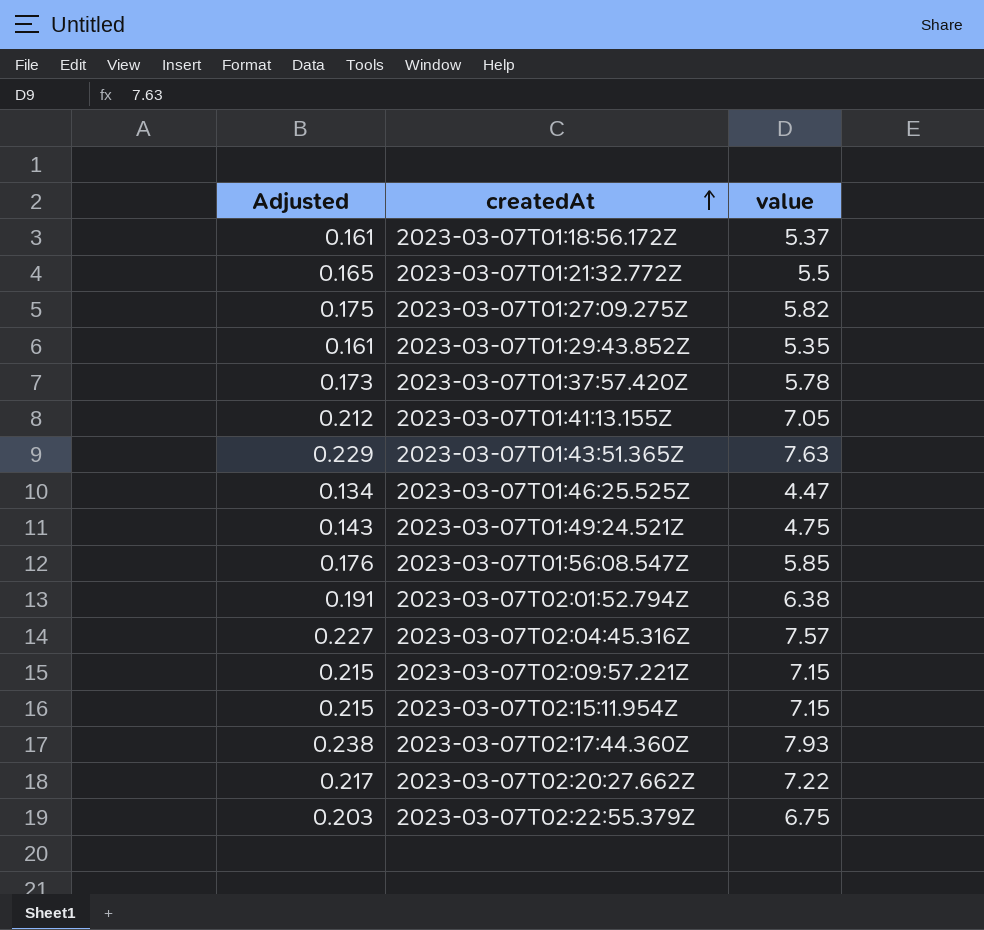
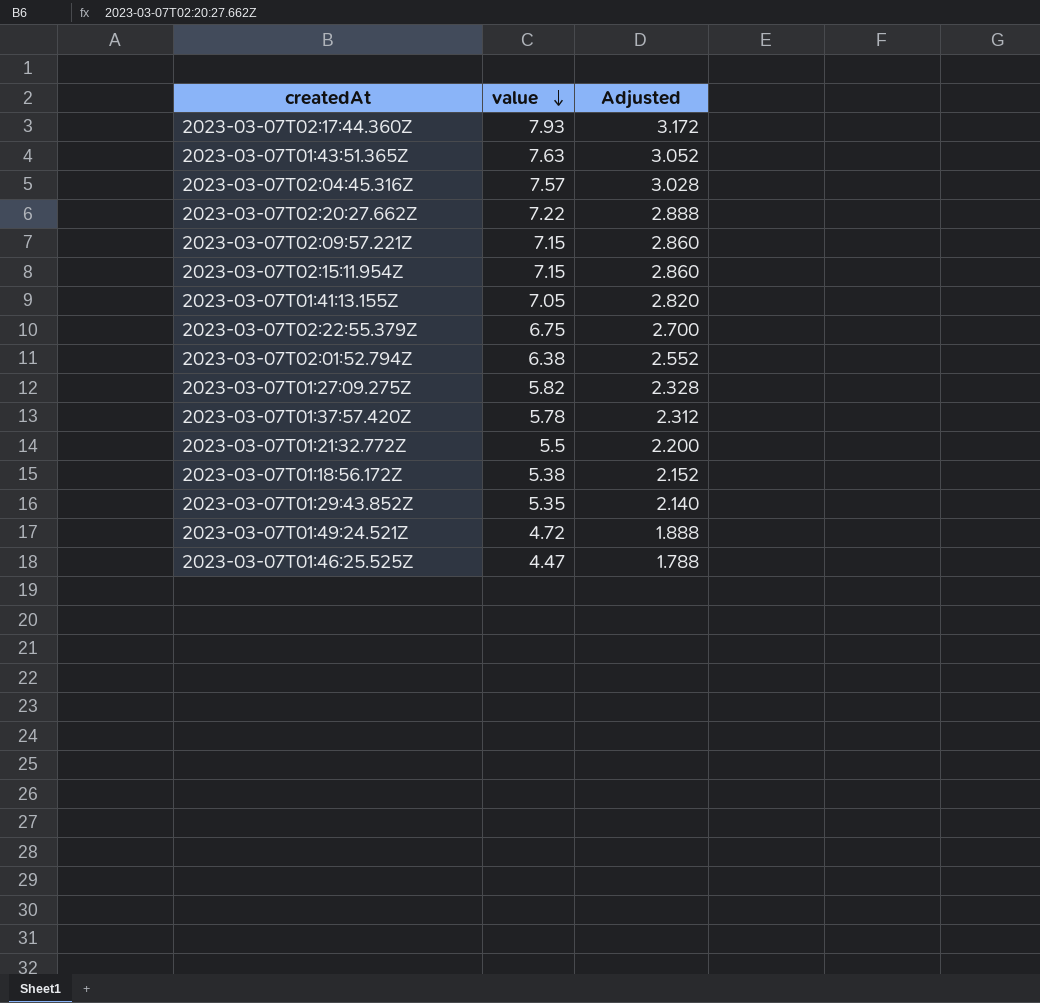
row order: createdAt ascending -> value descending
column Adjusted | formula: [value] * 0.03 -> [value] * 0.4
column Adjusted | position: 1 -> 3
row 2023-03-07T01:56:08.547Z: 0.176 | 5.85 -> none
2023-03-07T01:18:56.172Z | value: 5.37 -> 5.38
2023-03-07T01:49:24.521Z | value: 4.75 -> 4.72

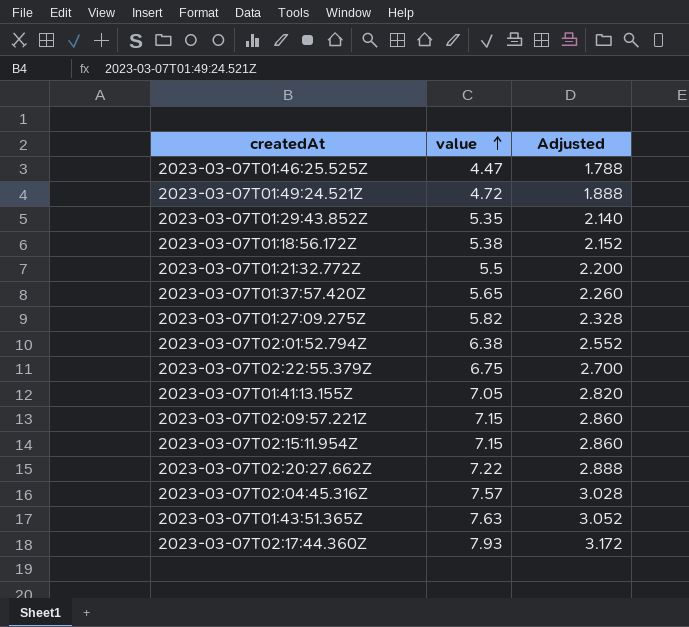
row order: value descending -> value ascending
2023-03-07T01:37:57.420Z | value: 5.78 -> 5.65
2023-03-07T01:37:57.420Z | Adjusted: 2.312 -> 2.260

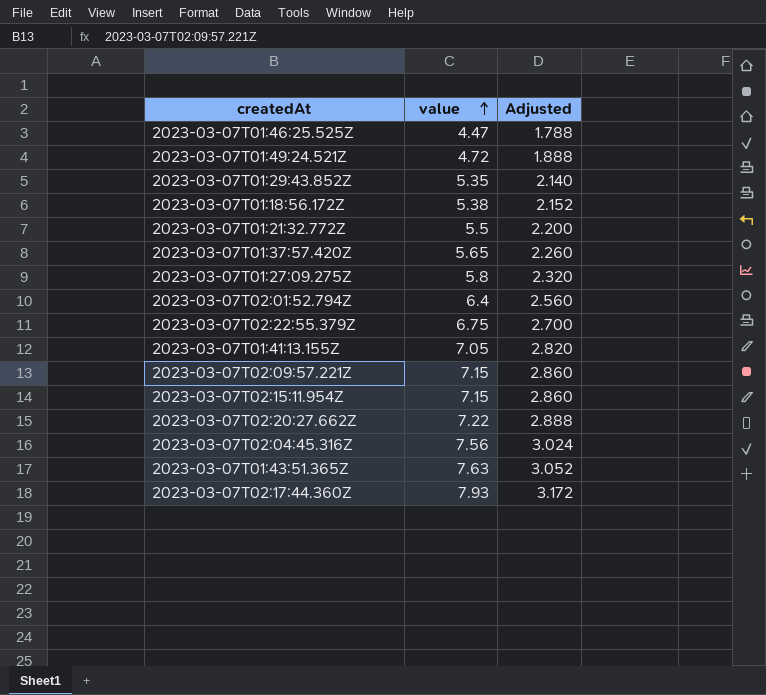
2023-03-07T01:27:09.275Z | value: 5.82 -> 5.8
2023-03-07T01:27:09.275Z | Adjusted: 2.328 -> 2.320
2023-03-07T02:01:52.794Z | value: 6.38 -> 6.4
2023-03-07T02:01:52.794Z | Adjusted: 2.552 -> 2.560
2023-03-07T02:04:45.316Z | value: 7.57 -> 7.56
2023-03-07T02:04:45.316Z | Adjusted: 3.028 -> 3.024

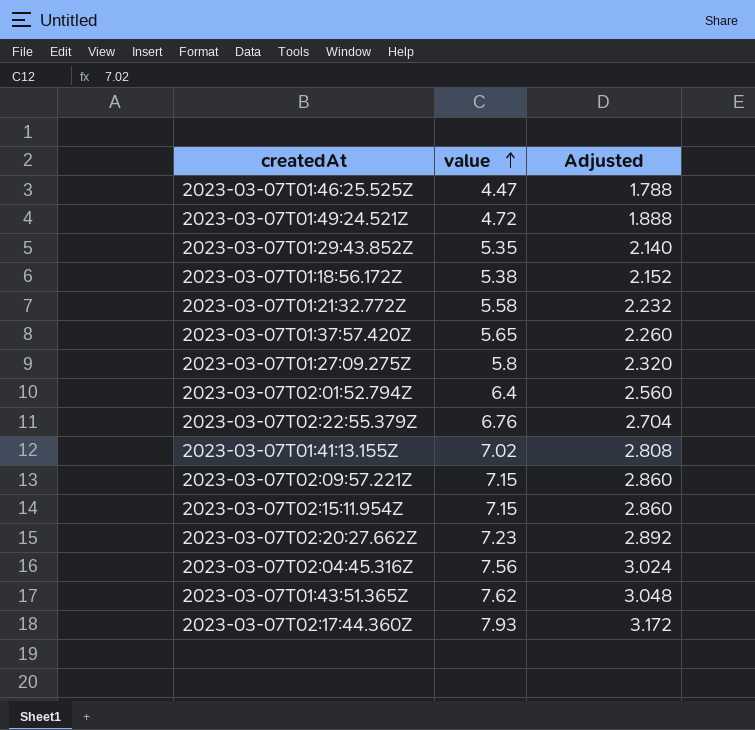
2023-03-07T01:21:32.772Z | value: 5.5 -> 5.58
2023-03-07T01:21:32.772Z | Adjusted: 2.200 -> 2.232
2023-03-07T02:22:55.379Z | value: 6.75 -> 6.76
2023-03-07T02:22:55.379Z | Adjusted: 2.700 -> 2.704
2023-03-07T01:41:13.155Z | value: 7.05 -> 7.02
2023-03-07T01:41:13.155Z | Adjusted: 2.820 -> 2.808
2023-03-07T02:20:27.662Z | value: 7.22 -> 7.23
2023-03-07T02:20:27.662Z | Adjusted: 2.888 -> 2.892
2023-03-07T01:43:51.365Z | value: 7.63 -> 7.62
2023-03-07T01:43:51.365Z | Adjusted: 3.052 -> 3.048

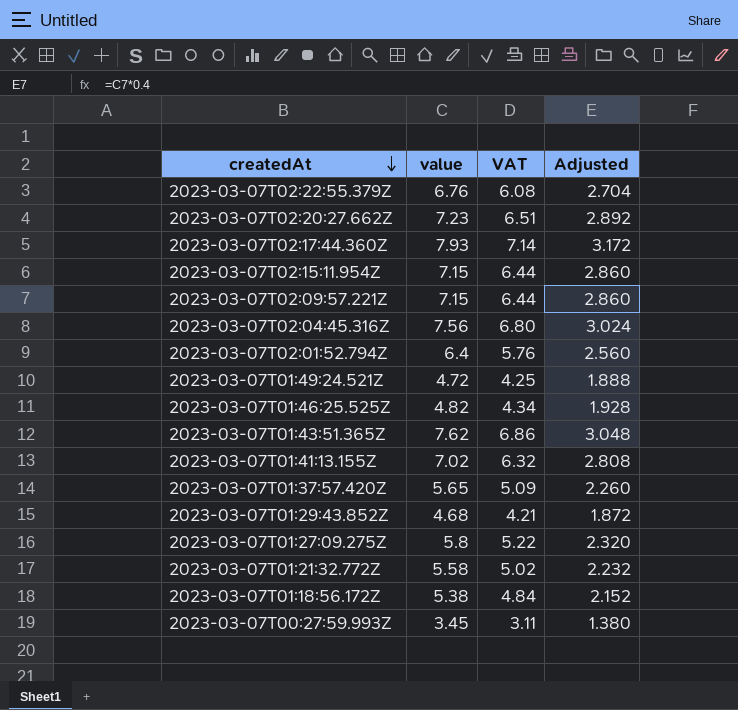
row order: value ascending -> createdAt descending
column VAT | formula: none -> [value] * 0.9
2023-03-07T01:46:25.525Z | value: 4.47 -> 4.82
2023-03-07T01:46:25.525Z | Adjusted: 1.788 -> 1.928
2023-03-07T01:29:43.852Z | value: 5.35 -> 4.68
2023-03-07T01:29:43.852Z | Adjusted: 2.140 -> 1.872
row 2023-03-07T00:27:59.993Z: none -> 3.45 | 3.11 | 1.380

